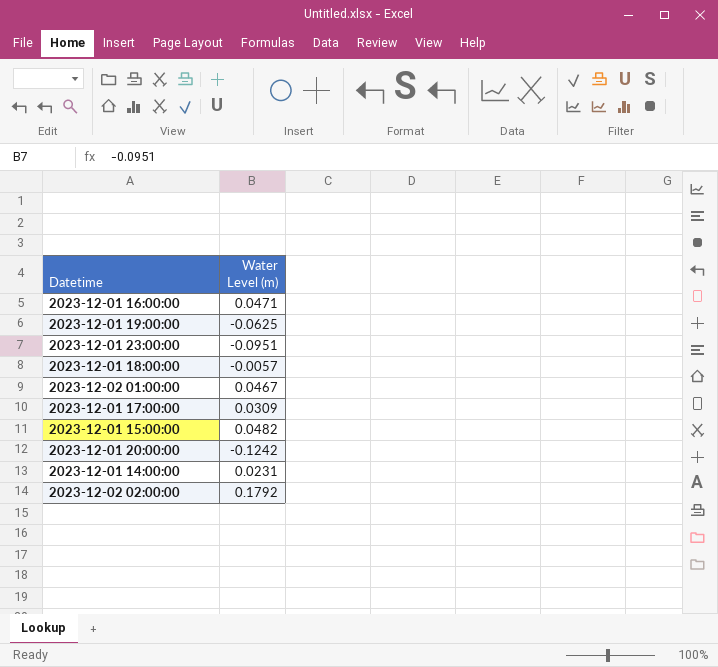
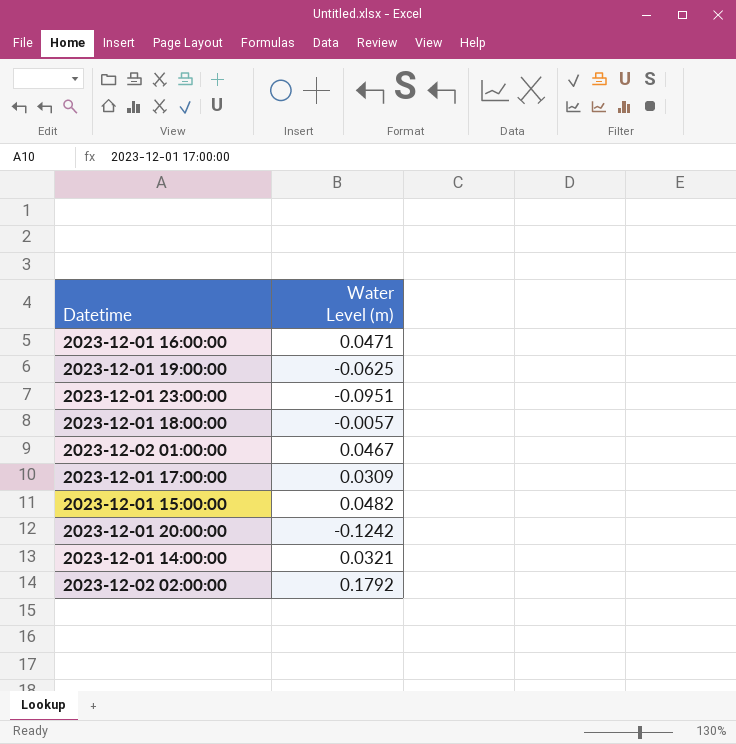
2023-12-01 14:00:00 | Water Level (m): 0.0231 -> 0.0321

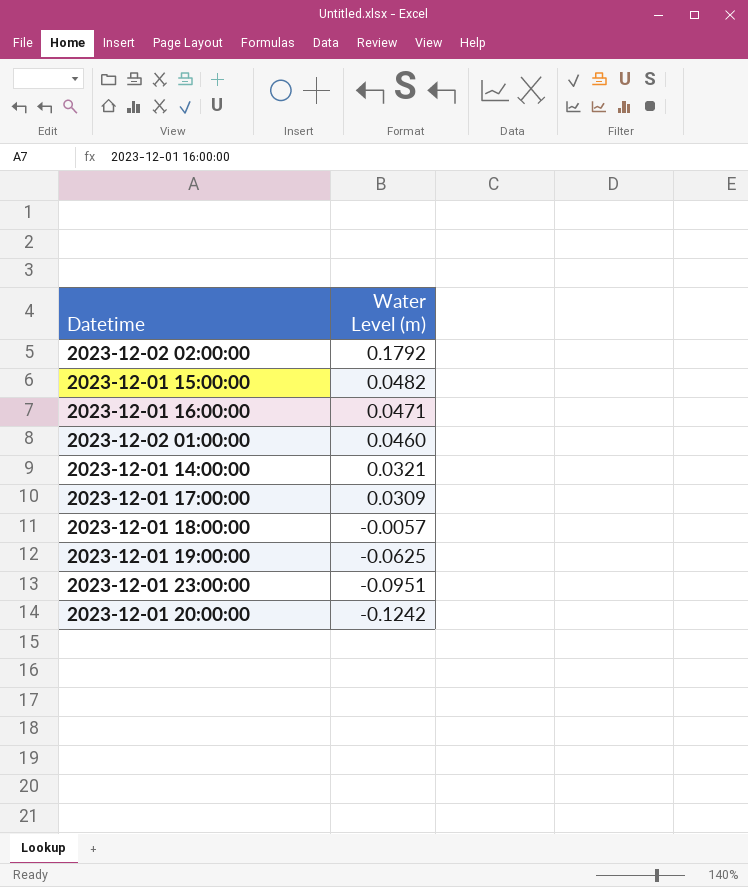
row order: none -> Water Level (m) descending
2023-12-02 01:00:00 | Water Level (m): 0.0467 -> 0.0460

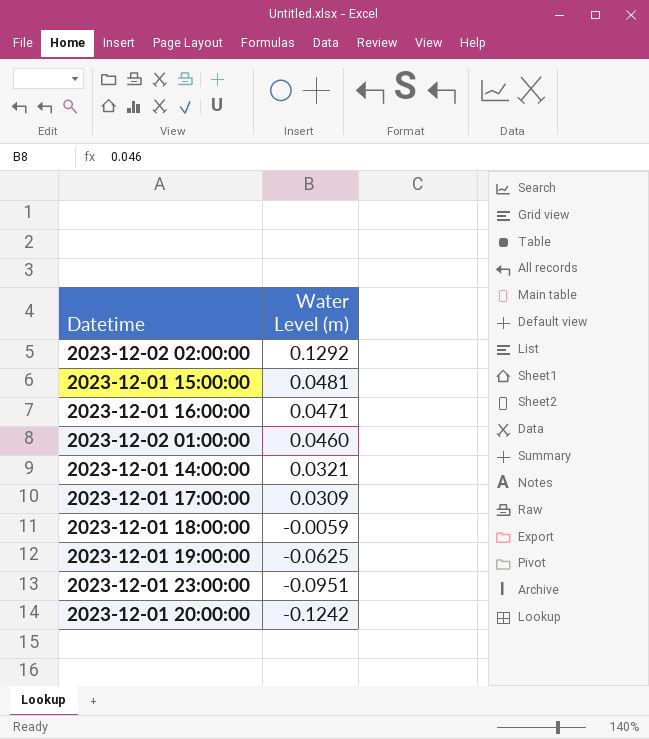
2023-12-02 02:00:00 | Water Level (m): 0.1792 -> 0.1292
2023-12-01 15:00:00 | Water Level (m): 0.0482 -> 0.0481
2023-12-01 18:00:00 | Water Level (m): -0.0057 -> -0.0059

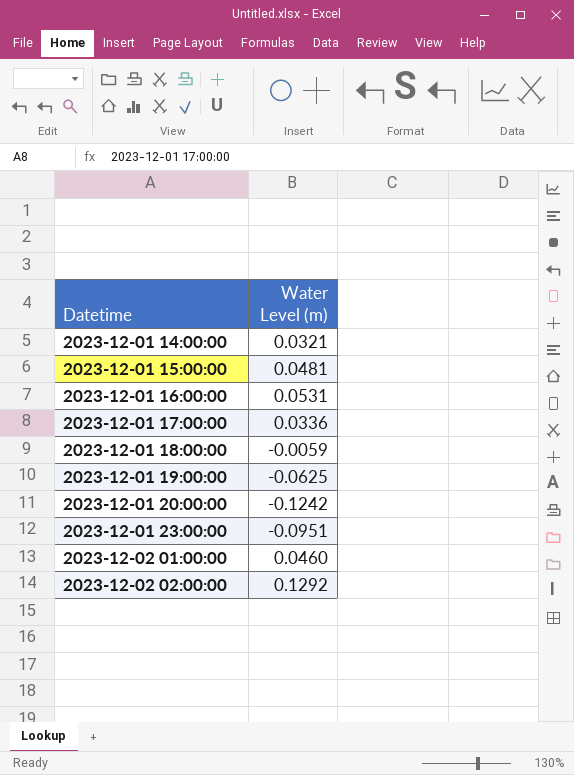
row order: Water Level (m) descending -> Datetime ascending
2023-12-01 16:00:00 | Water Level (m): 0.0471 -> 0.0531
2023-12-01 17:00:00 | Water Level (m): 0.0309 -> 0.0336

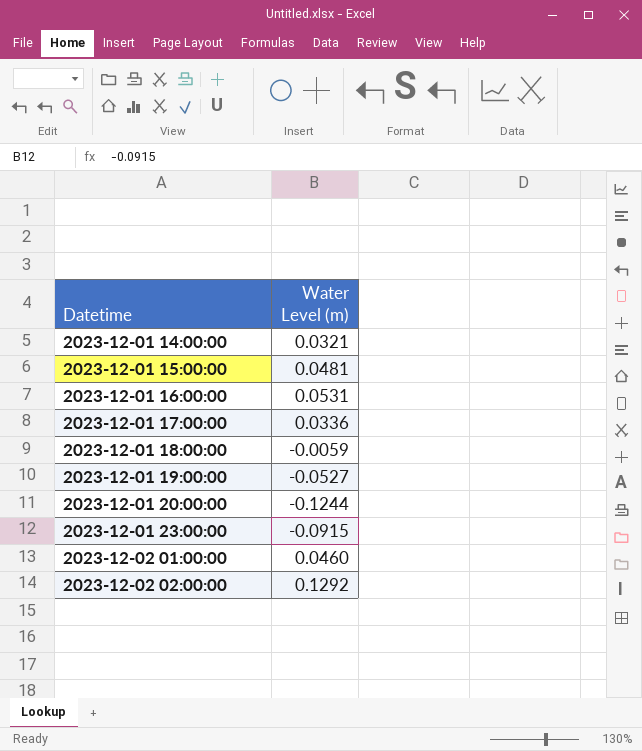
2023-12-01 19:00:00 | Water Level (m): -0.0625 -> -0.0527
2023-12-01 20:00:00 | Water Level (m): -0.1242 -> -0.1244
2023-12-01 23:00:00 | Water Level (m): -0.0951 -> -0.0915

